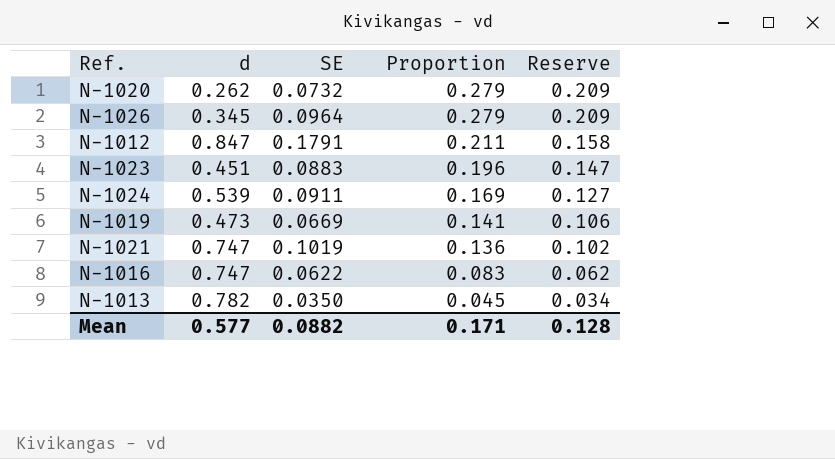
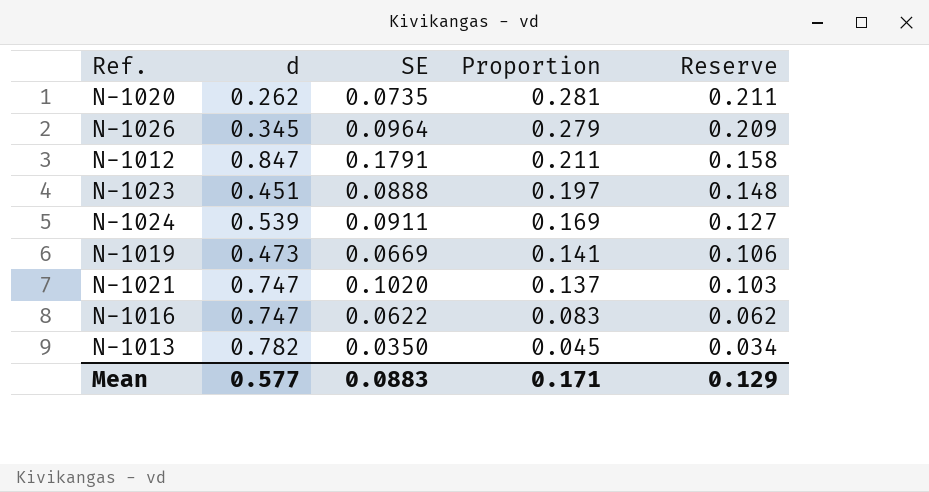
N-1020 | SE: 0.0732 -> 0.0735
N-1020 | Proportion: 0.279 -> 0.281
N-1020 | Reserve: 0.209 -> 0.211
N-1023 | SE: 0.0883 -> 0.0888
N-1023 | Proportion: 0.196 -> 0.197
N-1023 | Reserve: 0.147 -> 0.148
N-1021 | SE: 0.1019 -> 0.1020
N-1021 | Proportion: 0.136 -> 0.137
N-1021 | Reserve: 0.102 -> 0.103
Mean | SE: 0.0882 -> 0.0883
Mean | Reserve: 0.128 -> 0.129

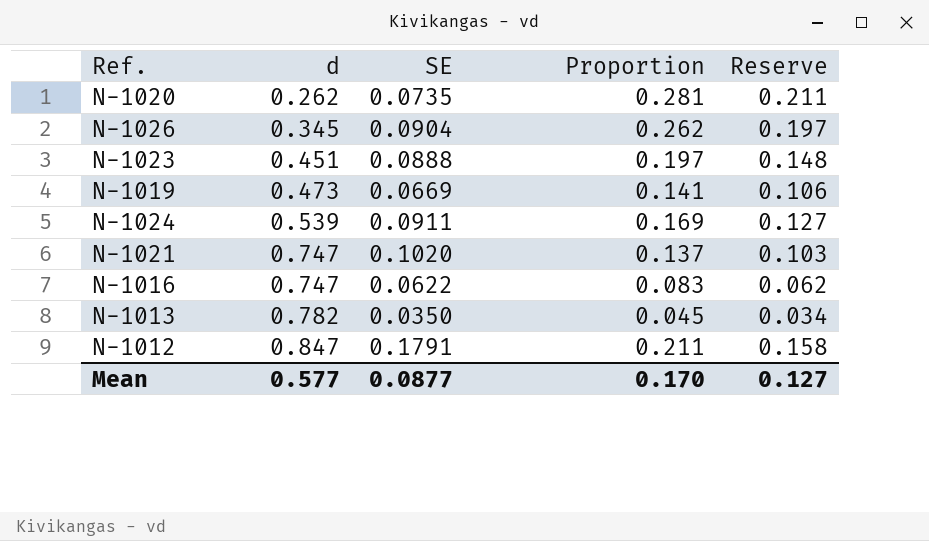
row order: Proportion descending -> d ascending
N-1026 | SE: 0.0964 -> 0.0904
N-1026 | Proportion: 0.279 -> 0.262
N-1026 | Reserve: 0.209 -> 0.197
Mean | SE: 0.0883 -> 0.0877
Mean | Proportion: 0.171 -> 0.170
Mean | Reserve: 0.129 -> 0.127

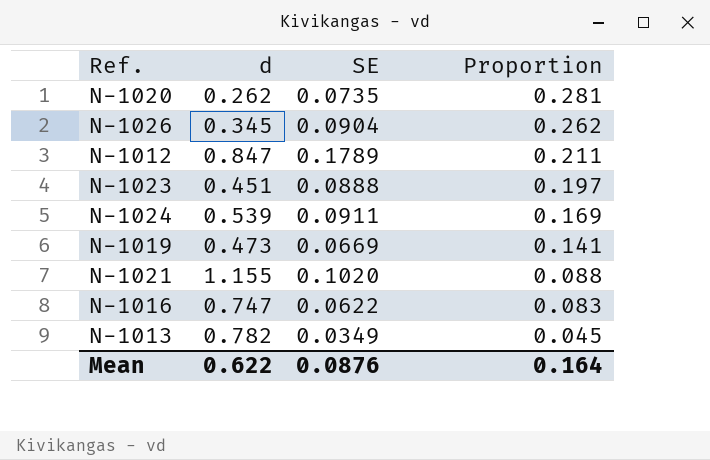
row order: d ascending -> Proportion descending
column Reserve | formula: [Proportion] * 0.75 -> none
N-1012 | SE: 0.1791 -> 0.1789
N-1021 | d: 0.747 -> 1.155
N-1021 | Proportion: 0.137 -> 0.088
N-1013 | SE: 0.0350 -> 0.0349
Mean | d: 0.577 -> 0.622
Mean | SE: 0.0877 -> 0.0876
Mean | Proportion: 0.170 -> 0.164

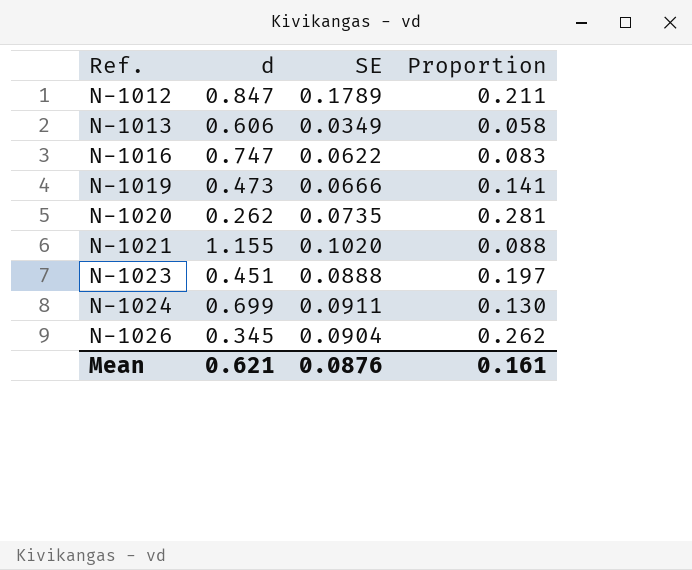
row order: Proportion descending -> Ref. ascending
N-1013 | d: 0.782 -> 0.606
N-1013 | Proportion: 0.045 -> 0.058
N-1019 | SE: 0.0669 -> 0.0666
N-1024 | d: 0.539 -> 0.699
N-1024 | Proportion: 0.169 -> 0.130
Mean | d: 0.622 -> 0.621
Mean | Proportion: 0.164 -> 0.161

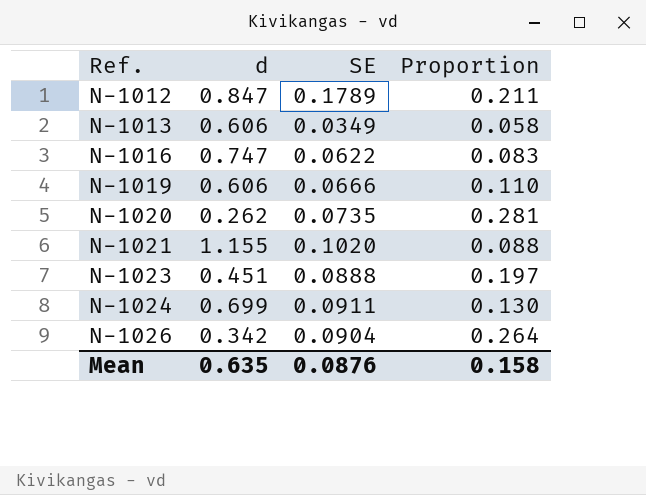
N-1019 | d: 0.473 -> 0.606
N-1019 | Proportion: 0.141 -> 0.110
N-1026 | d: 0.345 -> 0.342
N-1026 | Proportion: 0.262 -> 0.264
Mean | d: 0.621 -> 0.635
Mean | Proportion: 0.161 -> 0.158

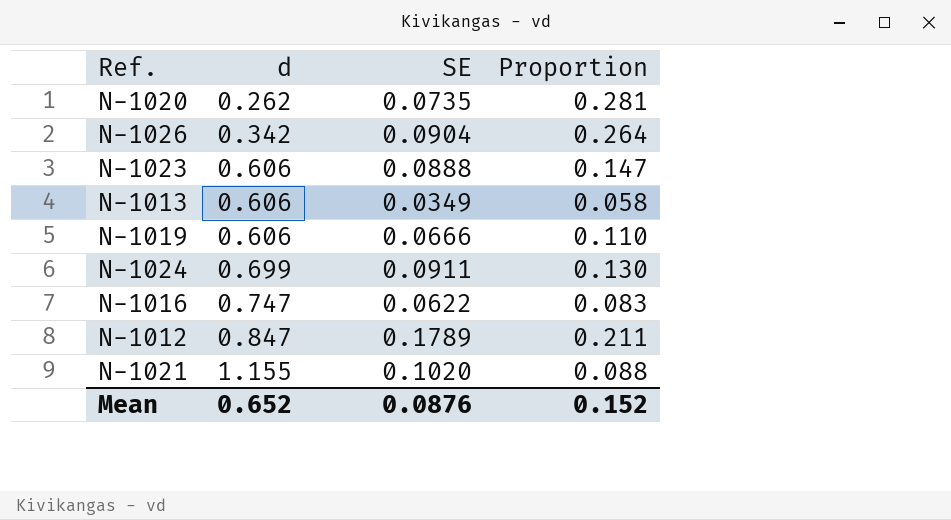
row order: Ref. ascending -> d ascending
N-1023 | d: 0.451 -> 0.606
N-1023 | Proportion: 0.197 -> 0.147
Mean | d: 0.635 -> 0.652
Mean | Proportion: 0.158 -> 0.152

